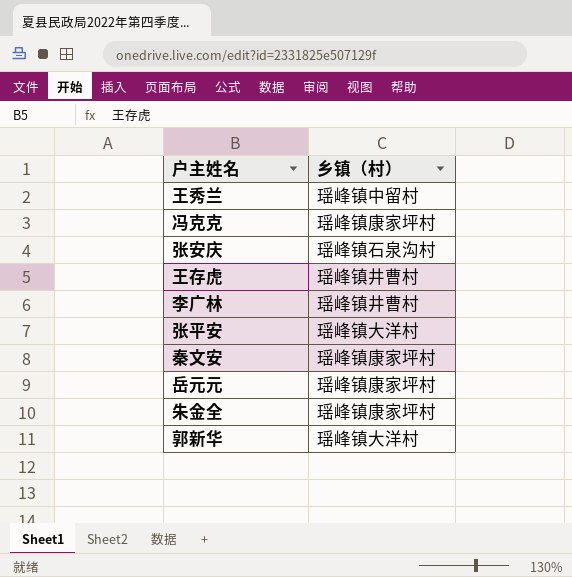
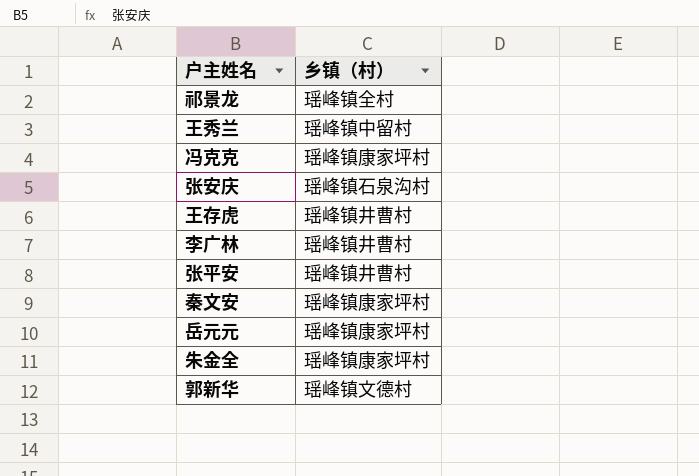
row 祁景龙: none -> 瑶峰镇全村
张平安 | 乡镇（村）: 瑶峰镇大洋村 -> 瑶峰镇井曹村
郭新华 | 乡镇（村）: 瑶峰镇大洋村 -> 瑶峰镇文德村

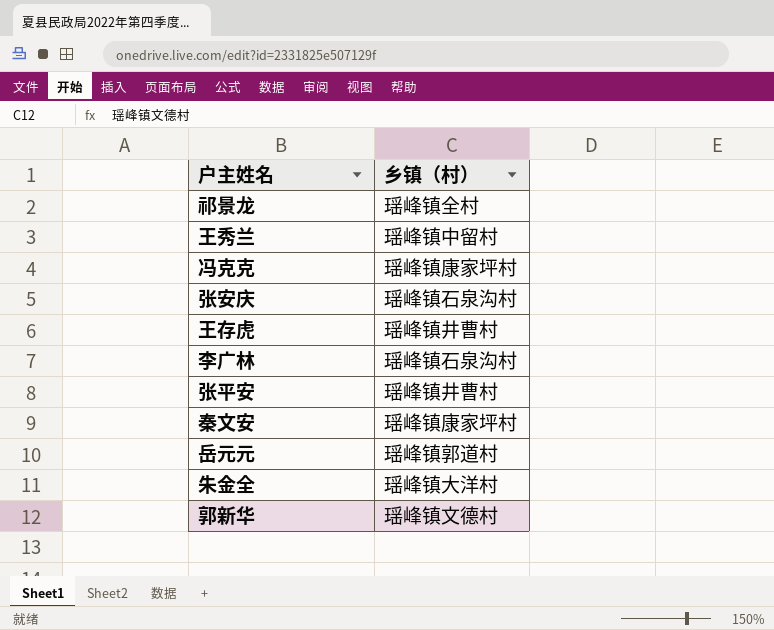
李广林 | 乡镇（村）: 瑶峰镇井曹村 -> 瑶峰镇石泉沟村
岳元元 | 乡镇（村）: 瑶峰镇康家坪村 -> 瑶峰镇郭道村
朱金全 | 乡镇（村）: 瑶峰镇康家坪村 -> 瑶峰镇大洋村

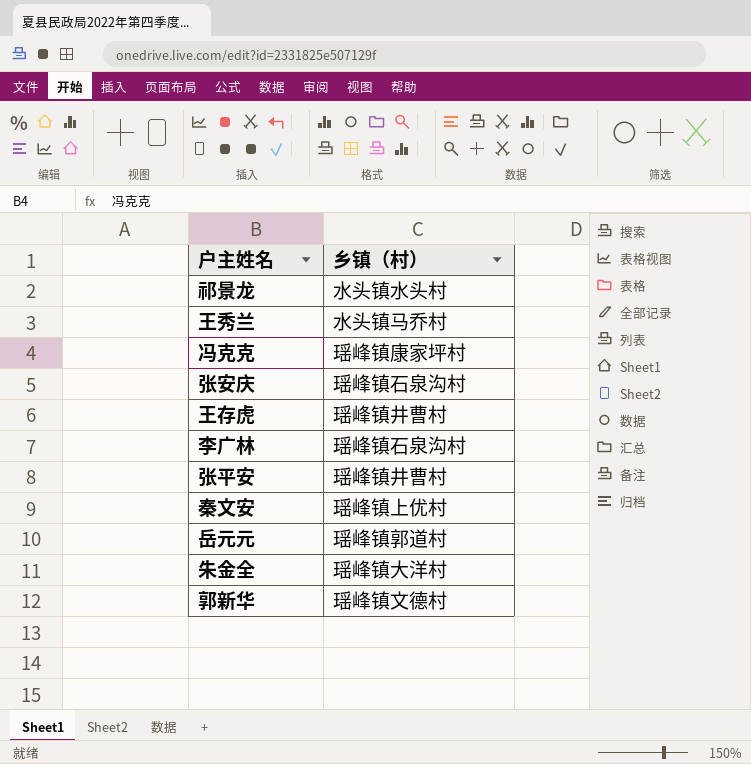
祁景龙 | 乡镇（村）: 瑶峰镇全村 -> 水头镇水头村
王秀兰 | 乡镇（村）: 瑶峰镇中留村 -> 水头镇马乔村
秦文安 | 乡镇（村）: 瑶峰镇康家坪村 -> 瑶峰镇上优村

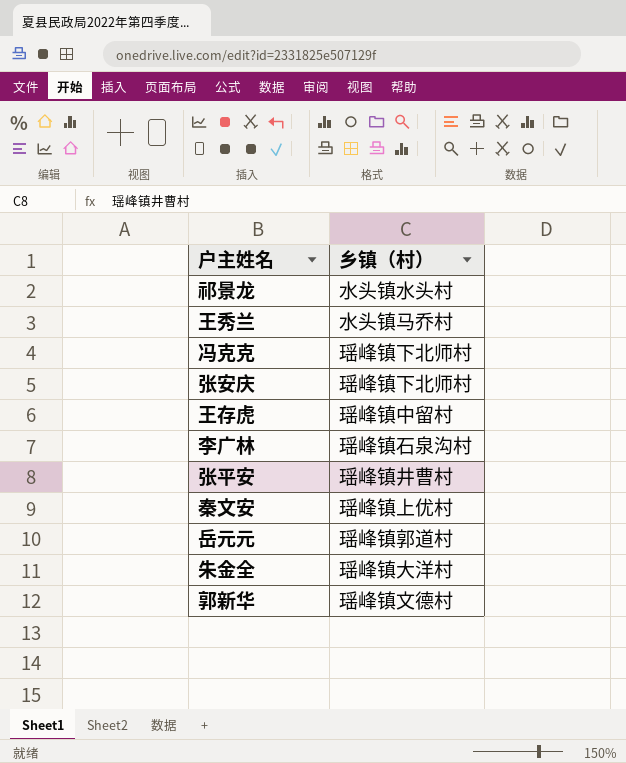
冯克克 | 乡镇（村）: 瑶峰镇康家坪村 -> 瑶峰镇下北师村
张安庆 | 乡镇（村）: 瑶峰镇石泉沟村 -> 瑶峰镇下北师村
王存虎 | 乡镇（村）: 瑶峰镇井曹村 -> 瑶峰镇中留村

